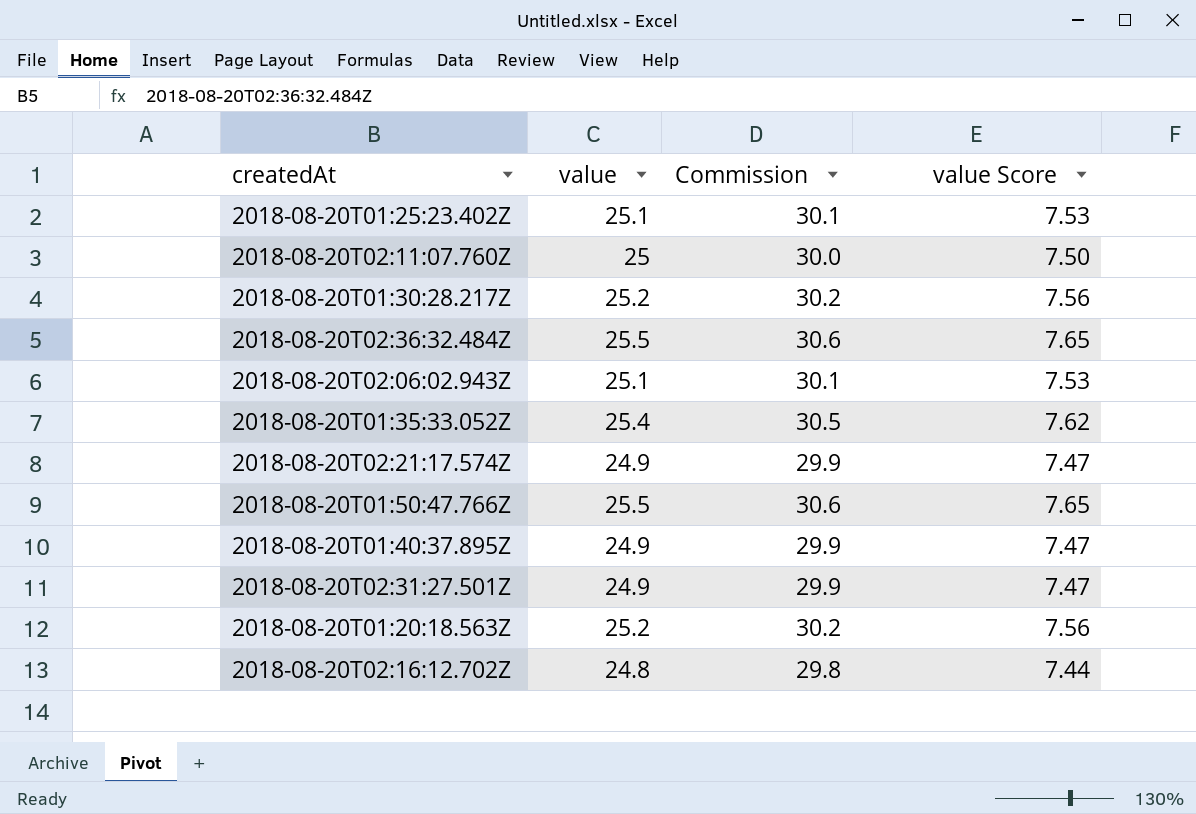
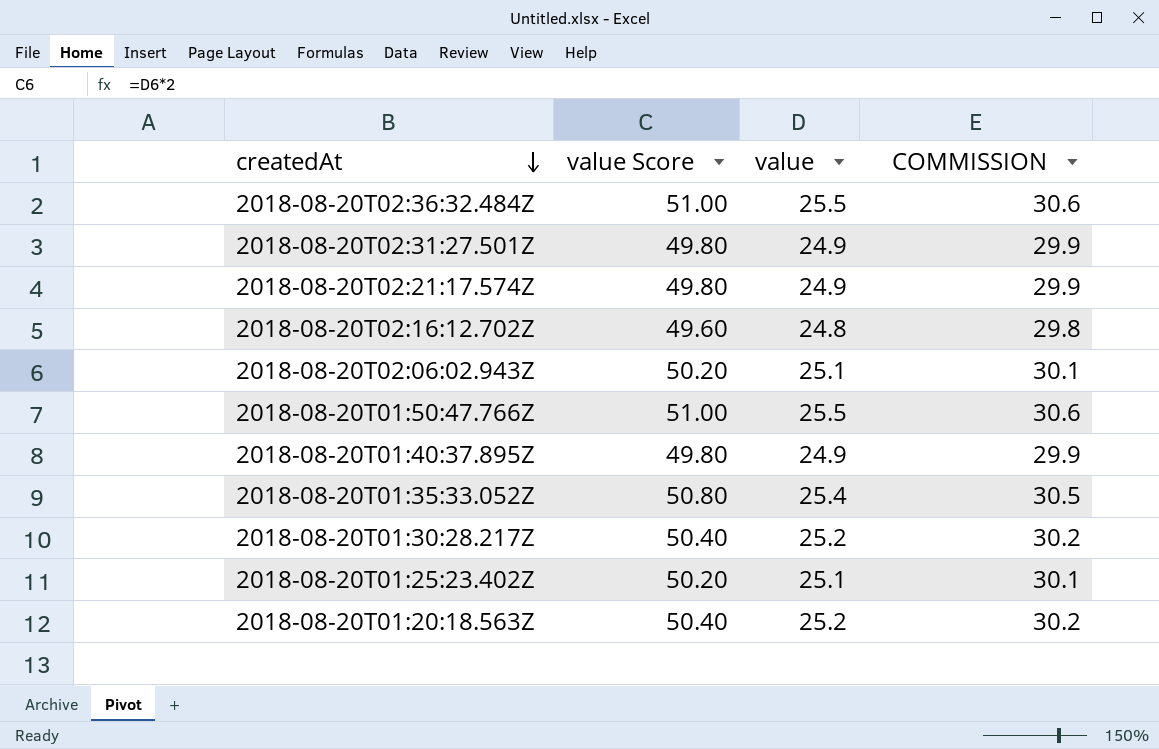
row order: none -> createdAt descending
column value Score | formula: [value] * 0.3 -> [value] * 2
column value Score | position: 4 -> 2
column name: Commission -> COMMISSION
row 2018-08-20T02:11:07.760Z: 25 | 30.0 | 7.50 -> none

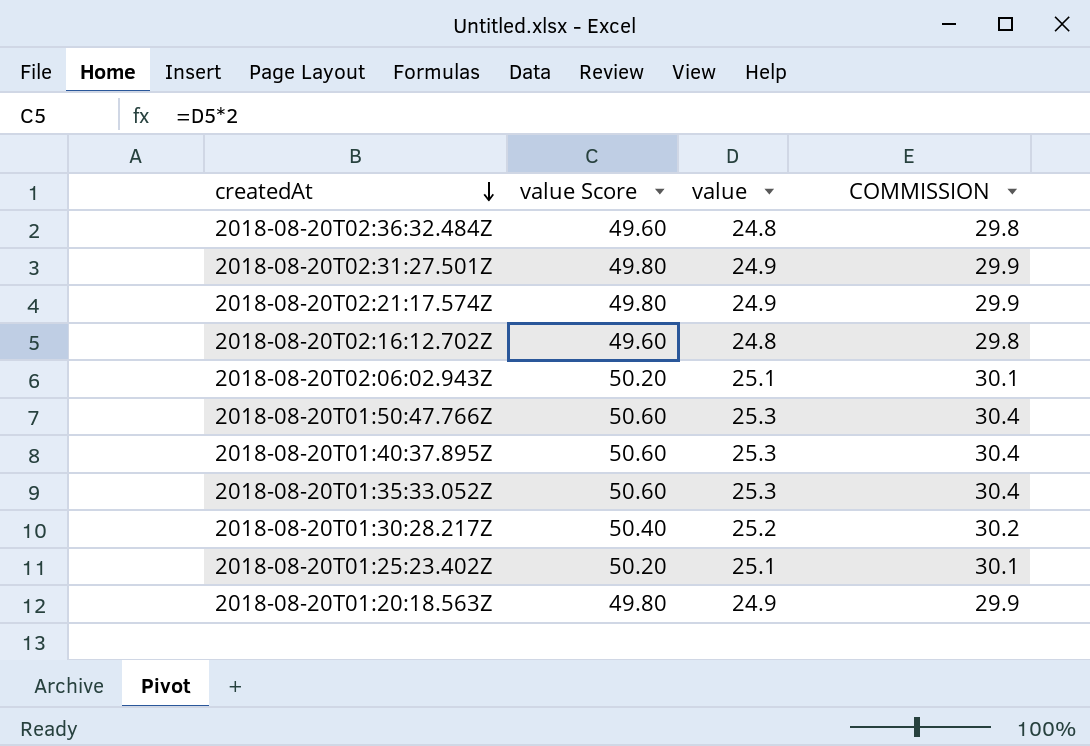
2018-08-20T02:36:32.484Z | value Score: 51.00 -> 49.60
2018-08-20T02:36:32.484Z | value: 25.5 -> 24.8
2018-08-20T02:36:32.484Z | COMMISSION: 30.6 -> 29.8
2018-08-20T01:50:47.766Z | value Score: 51.00 -> 50.60
2018-08-20T01:50:47.766Z | value: 25.5 -> 25.3
2018-08-20T01:50:47.766Z | COMMISSION: 30.6 -> 30.4
2018-08-20T01:40:37.895Z | value Score: 49.80 -> 50.60
2018-08-20T01:40:37.895Z | value: 24.9 -> 25.3
2018-08-20T01:40:37.895Z | COMMISSION: 29.9 -> 30.4
2018-08-20T01:35:33.052Z | value Score: 50.80 -> 50.60
2018-08-20T01:35:33.052Z | value: 25.4 -> 25.3
2018-08-20T01:35:33.052Z | COMMISSION: 30.5 -> 30.4
2018-08-20T01:20:18.563Z | value Score: 50.40 -> 49.80
2018-08-20T01:20:18.563Z | value: 25.2 -> 24.9
2018-08-20T01:20:18.563Z | COMMISSION: 30.2 -> 29.9

